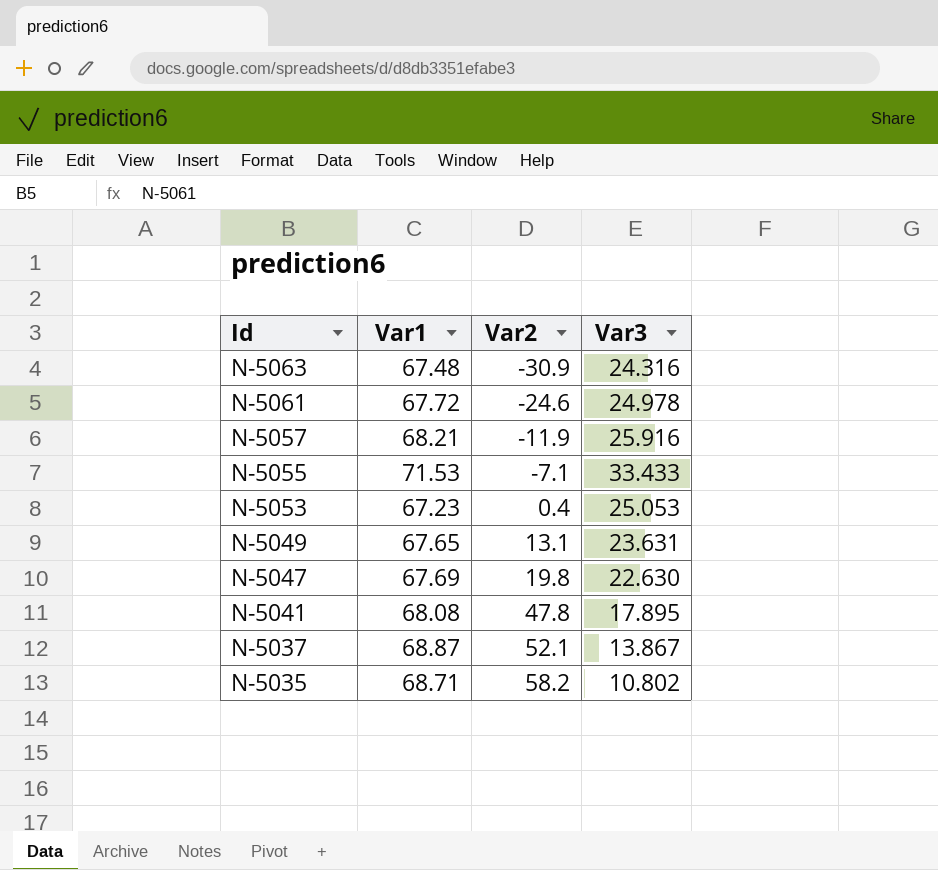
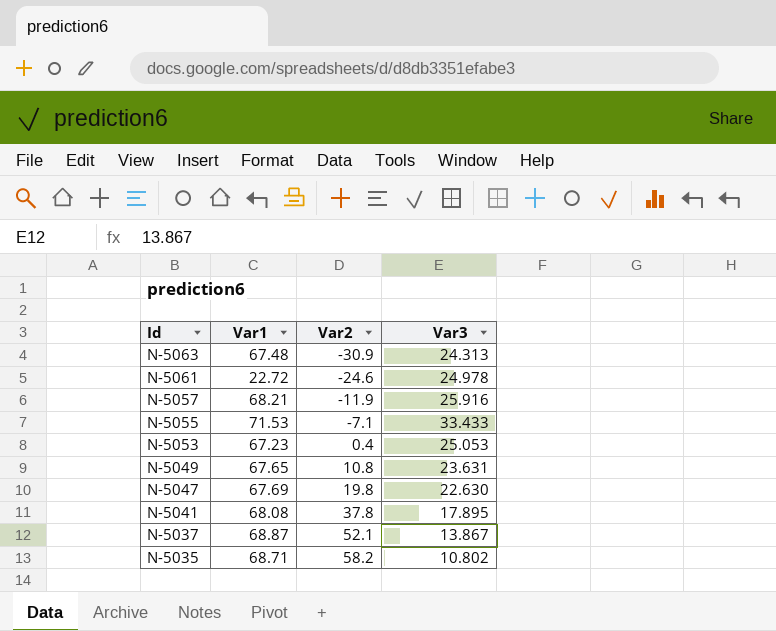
N-5063 | Var3: 24.316 -> 24.313
N-5061 | Var1: 67.72 -> 22.72
N-5049 | Var2: 13.1 -> 10.8
N-5041 | Var2: 47.8 -> 37.8

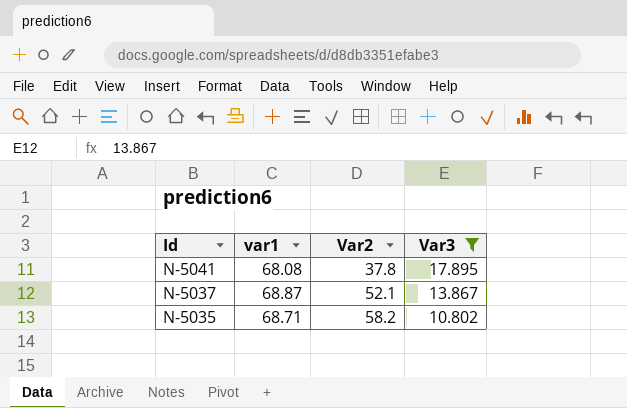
filter: none -> Var3 <= 17.895
column name: Var1 -> var1

